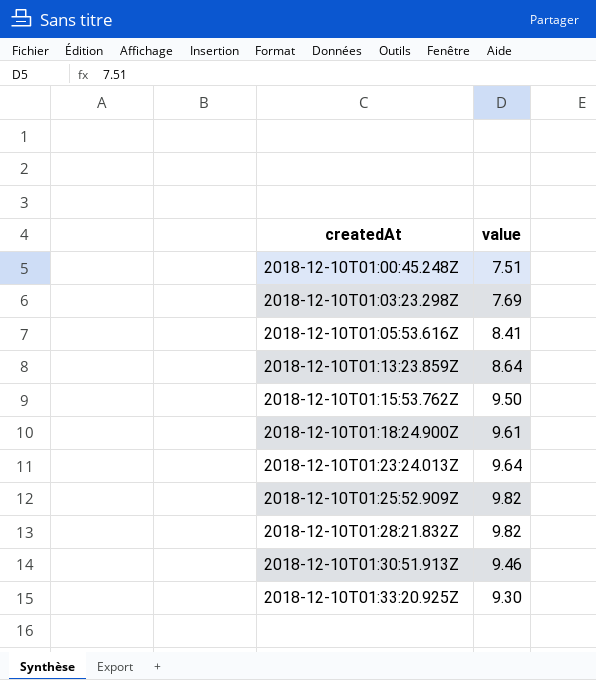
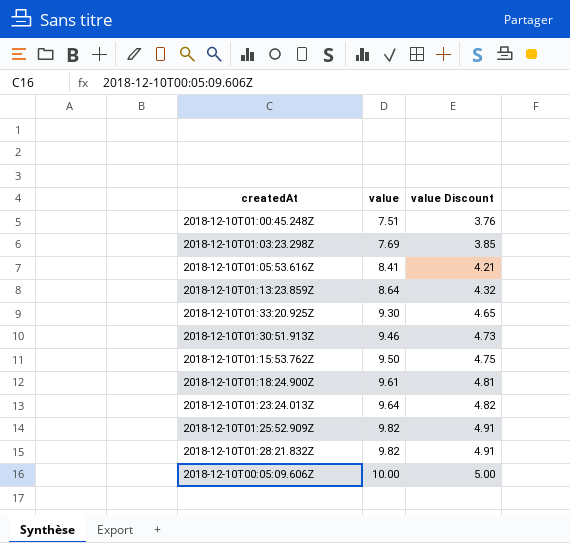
row order: createdAt ascending -> value ascending
column value Discount | formula: none -> [value] * 0.5
row 2018-12-10T00:05:09.606Z: none -> 10.00 | 5.00

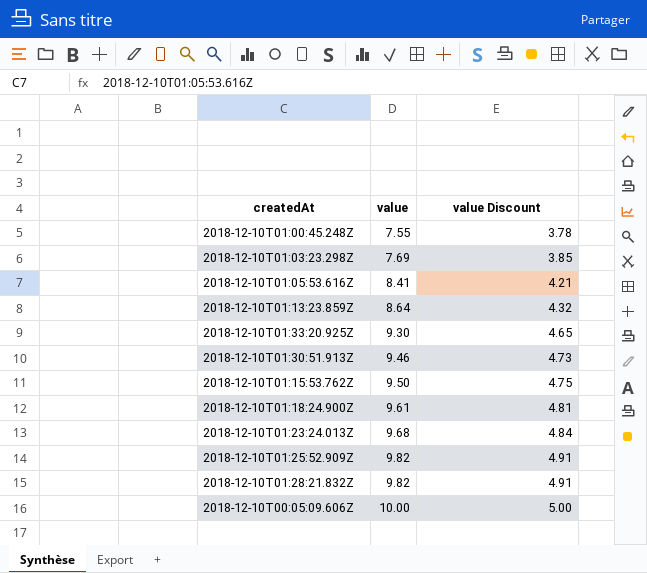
2018-12-10T01:00:45.248Z | value: 7.51 -> 7.55
2018-12-10T01:00:45.248Z | value Discount: 3.76 -> 3.78
2018-12-10T01:23:24.013Z | value: 9.64 -> 9.68
2018-12-10T01:23:24.013Z | value Discount: 4.82 -> 4.84

